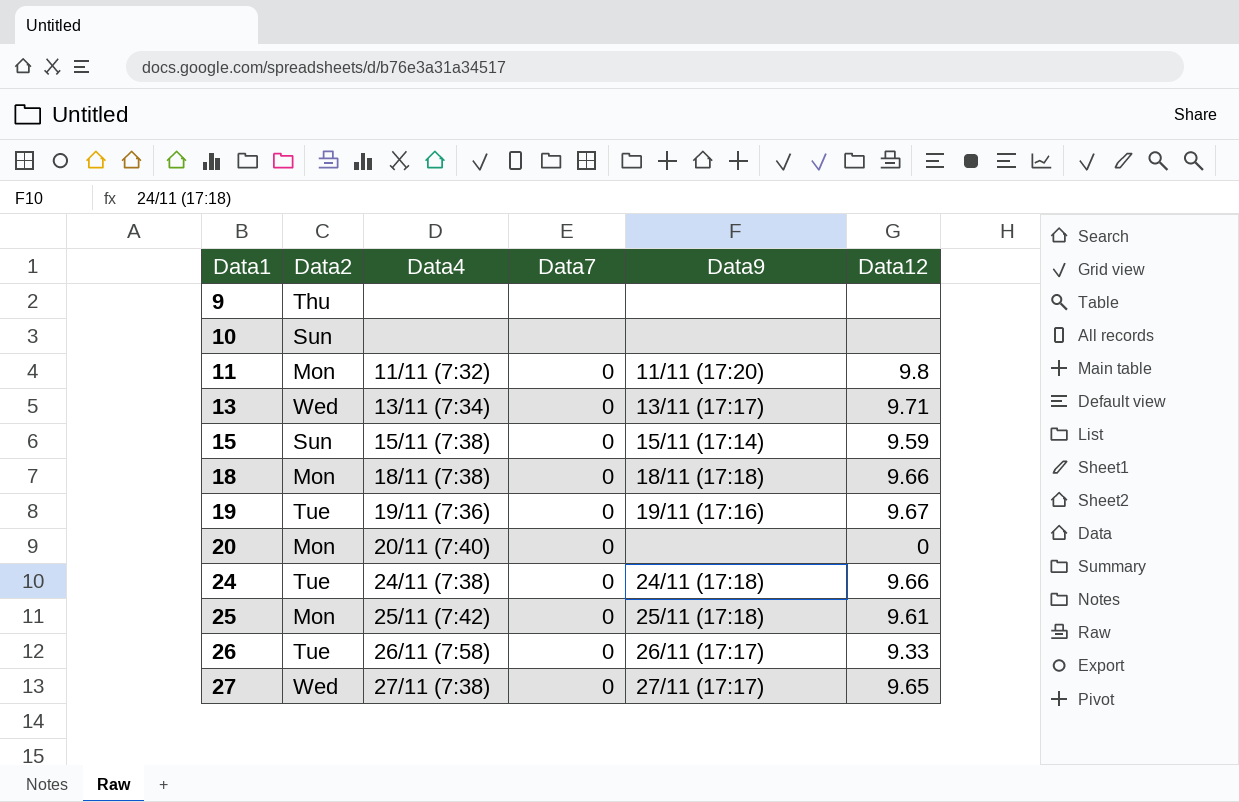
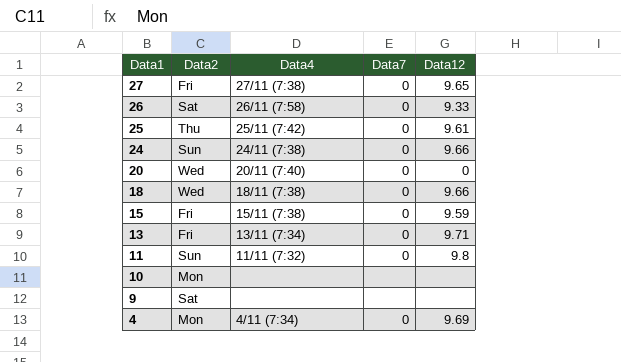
row order: Data1 ascending -> Data1 descending
column Data9 | position: 5 -> none
row 19: Tue | 19/11 (7:36) | 0 | 19/11 (17:16) | 9.67 -> none
27 | Data2: Wed -> Fri
26 | Data2: Tue -> Sat
25 | Data2: Mon -> Thu
24 | Data2: Tue -> Sun
20 | Data2: Mon -> Wed
18 | Data2: Mon -> Wed
15 | Data2: Sun -> Fri
13 | Data2: Wed -> Fri
11 | Data2: Mon -> Sun
10 | Data2: Sun -> Mon
9 | Data2: Thu -> Sat
row 4: none -> Mon | 4/11 (7:34) | 0 | 9.69

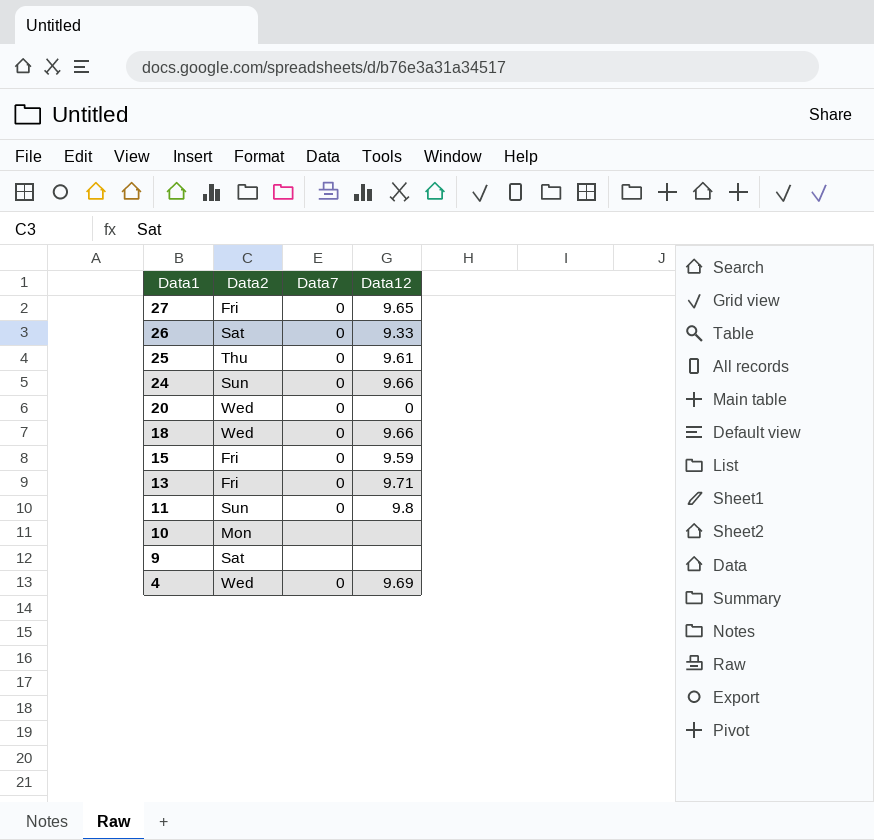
column Data4 | position: 3 -> none
4 | Data2: Mon -> Wed

